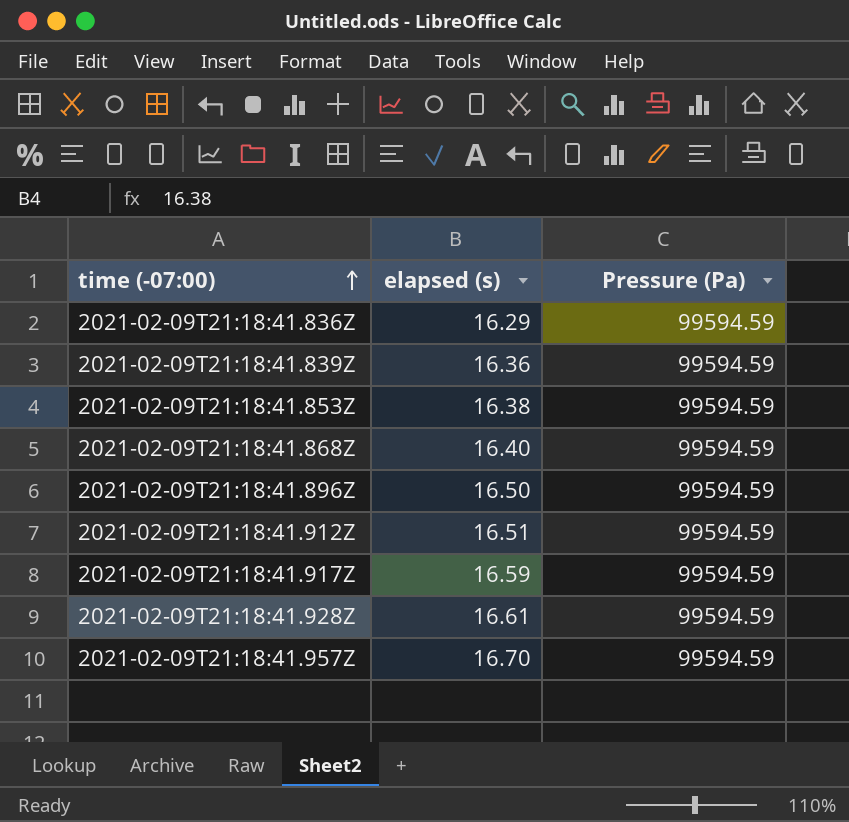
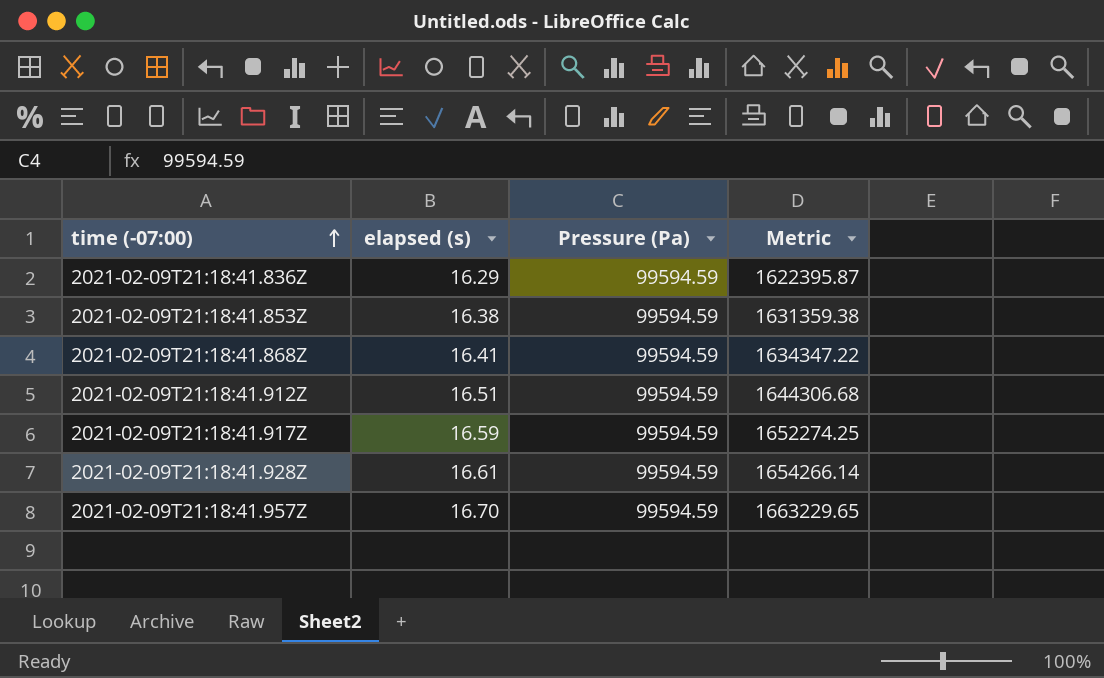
column Metric | formula: none -> [elapsed (s)] * [Pressure (Pa)]
row 2021-02-09T21:18:41.839Z: 16.36 | 99594.59 -> none
row 2021-02-09T21:18:41.896Z: 16.50 | 99594.59 -> none
2021-02-09T21:18:41.868Z | elapsed (s): 16.40 -> 16.41

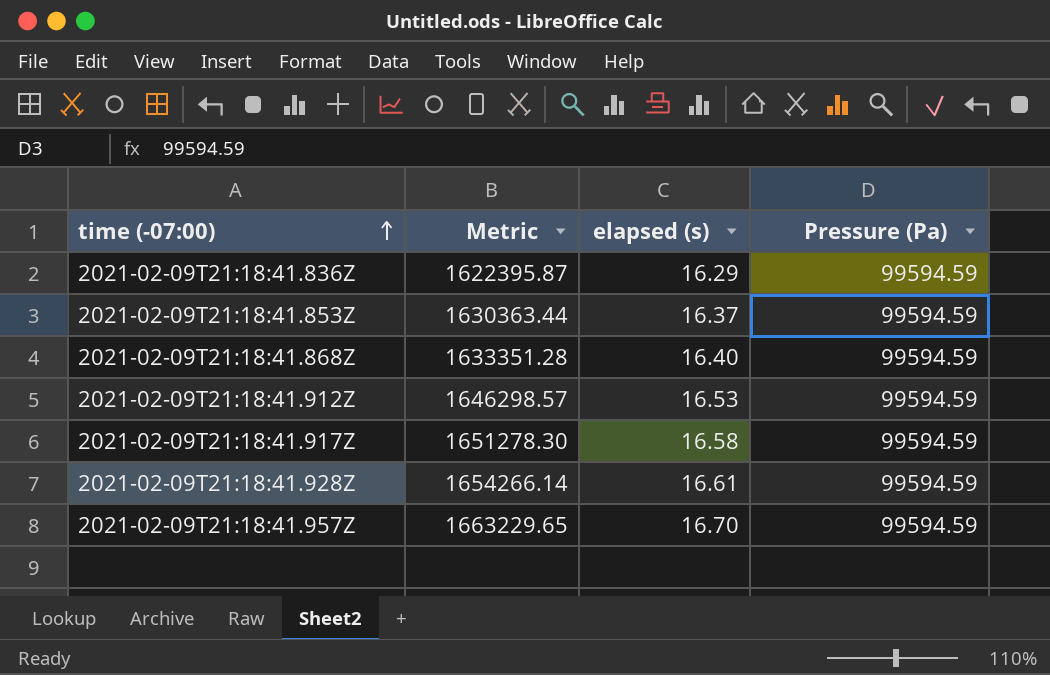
column Metric | position: 4 -> 2
2021-02-09T21:18:41.853Z | Metric: 1631359.38 -> 1630363.44
2021-02-09T21:18:41.853Z | elapsed (s): 16.38 -> 16.37
2021-02-09T21:18:41.868Z | Metric: 1634347.22 -> 1633351.28
2021-02-09T21:18:41.868Z | elapsed (s): 16.41 -> 16.40
2021-02-09T21:18:41.912Z | Metric: 1644306.68 -> 1646298.57
2021-02-09T21:18:41.912Z | elapsed (s): 16.51 -> 16.53
2021-02-09T21:18:41.917Z | Metric: 1652274.25 -> 1651278.30
2021-02-09T21:18:41.917Z | elapsed (s): 16.59 -> 16.58

